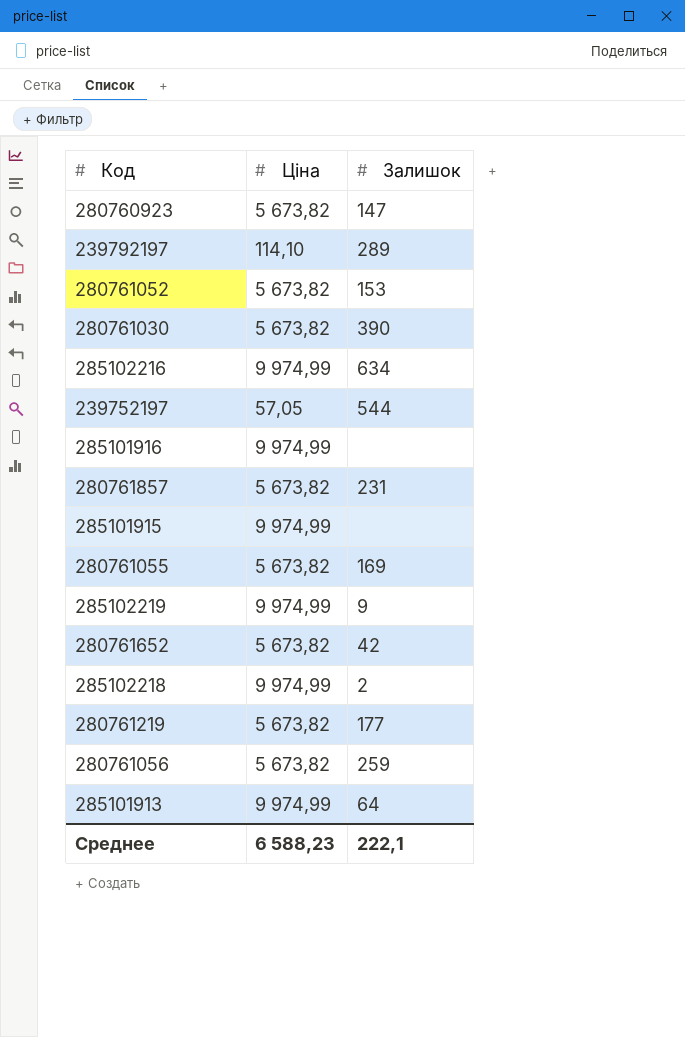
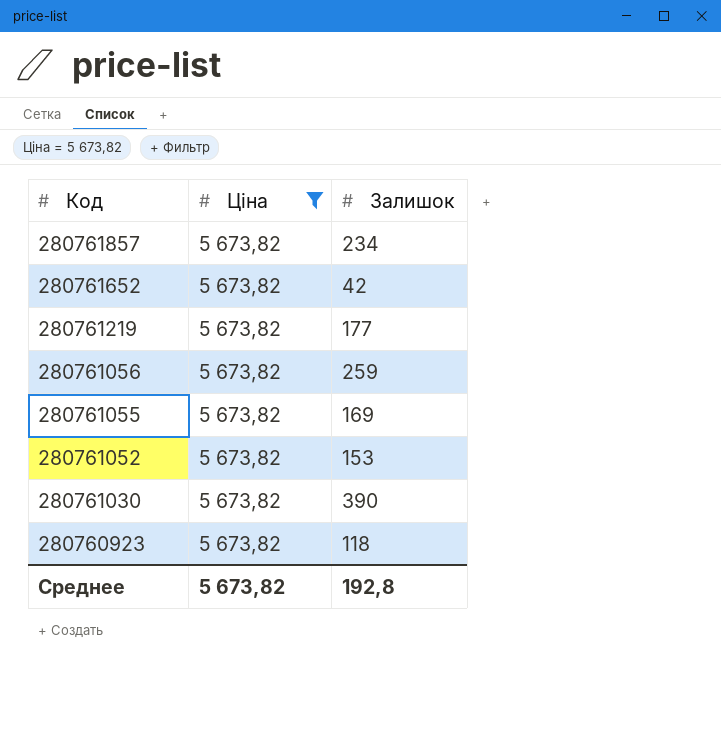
filter: none -> Ціна = 5 673,82
row order: none -> Код descending
280761857 | Залишок: 231 -> 234
280760923 | Залишок: 147 -> 118
Среднее | Ціна: 6 588,23 -> 5 673,82
Среднее | Залишок: 222,1 -> 192,8

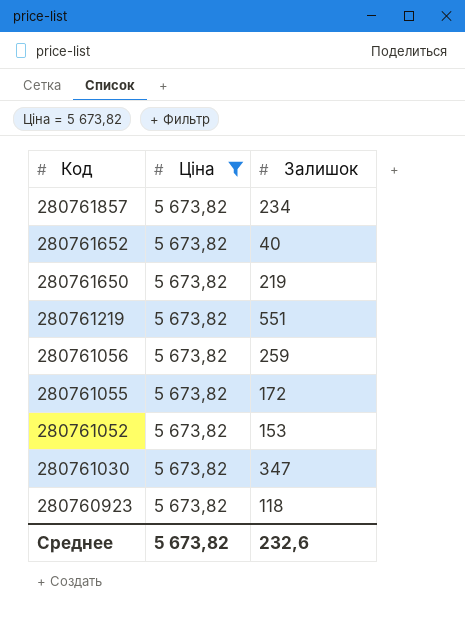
280761652 | Залишок: 42 -> 40
row 280761650: none -> 5 673,82 | 219
280761219 | Залишок: 177 -> 551
280761055 | Залишок: 169 -> 172
280761030 | Залишок: 390 -> 347
Среднее | Залишок: 192,8 -> 232,6

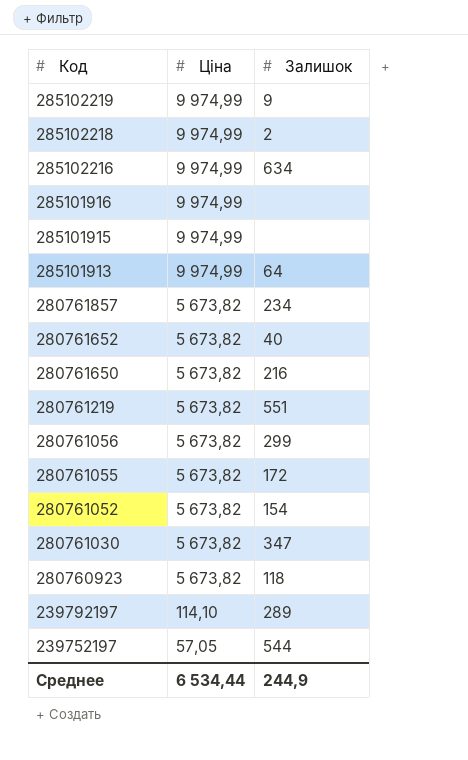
filter: Ціна = 5 673,82 -> none
280761650 | Залишок: 219 -> 216
280761056 | Залишок: 259 -> 299
280761052 | Залишок: 153 -> 154
Среднее | Ціна: 5 673,82 -> 6 534,44
Среднее | Залишок: 232,6 -> 244,9

